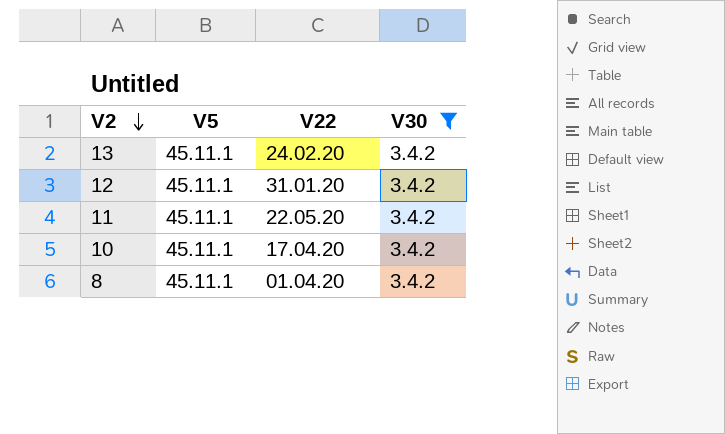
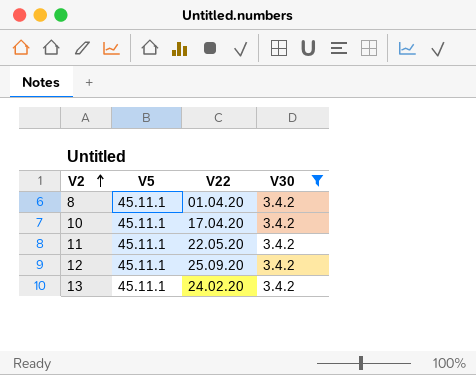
row order: V2 descending -> V2 ascending
12 | V22: 31.01.20 -> 25.09.20

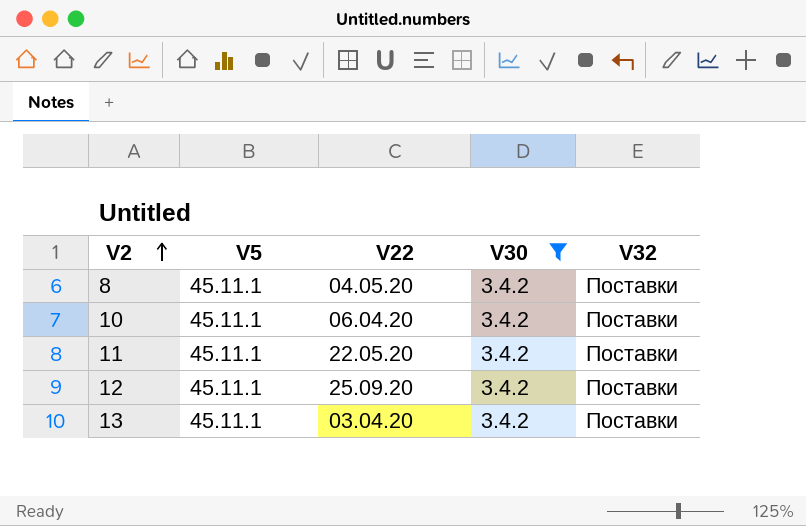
column V32 | position: none -> 5
8 | V22: 01.04.20 -> 04.05.20
10 | V22: 17.04.20 -> 06.04.20
13 | V22: 24.02.20 -> 03.04.20

